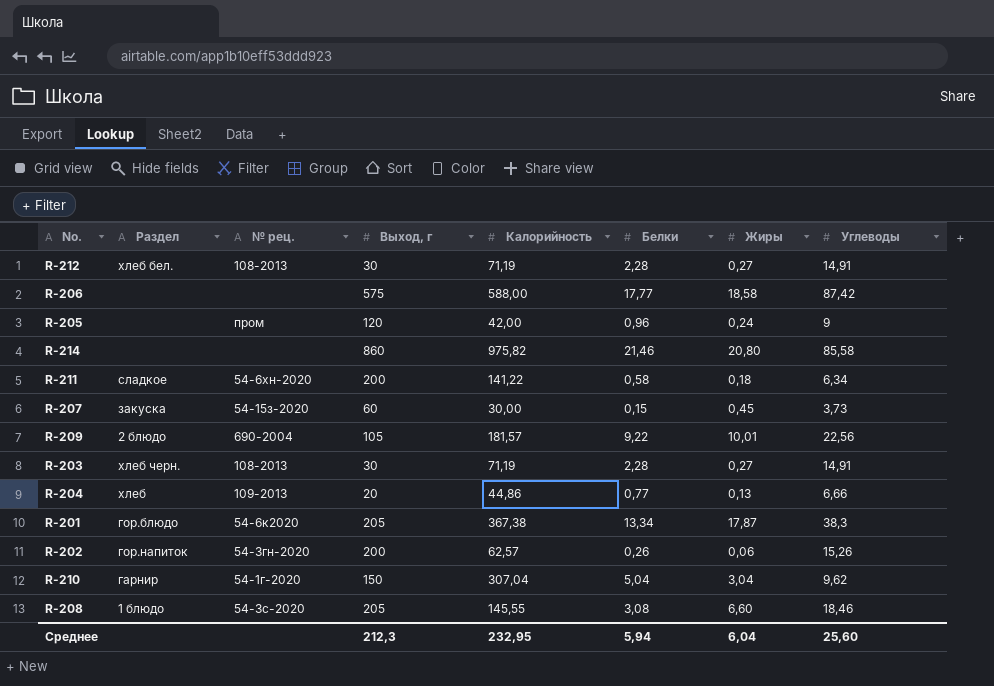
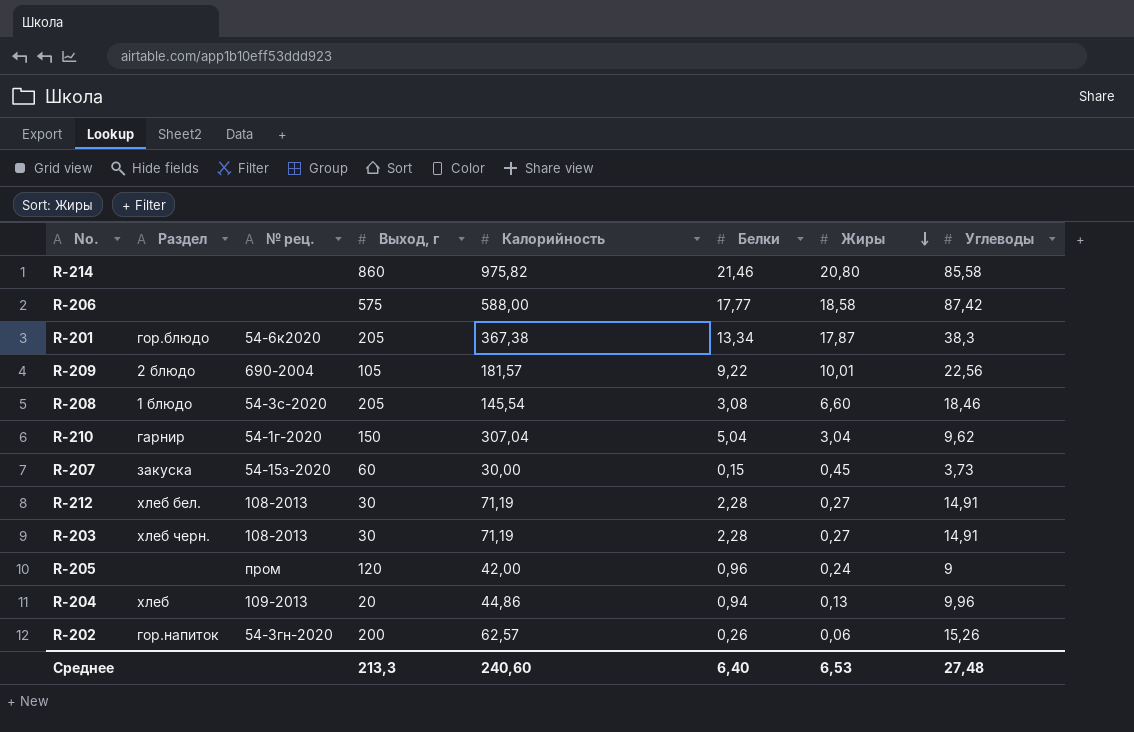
row order: none -> Жиры descending
row R-211: сладкое | 54-6хн-2020 | 200 | 141,22 | 0,58 | 0,18 | 6,34 -> none
R-208 | Калорийность: 145,55 -> 145,54
R-204 | Белки: 0,77 -> 0,94
R-204 | Углеводы: 6,66 -> 9,96
Среднее | Выход, г: 212,3 -> 213,3
Среднее | Калорийность: 232,95 -> 240,60
Среднее | Белки: 5,94 -> 6,40
Среднее | Жиры: 6,04 -> 6,53
Среднее | Углеводы: 25,60 -> 27,48

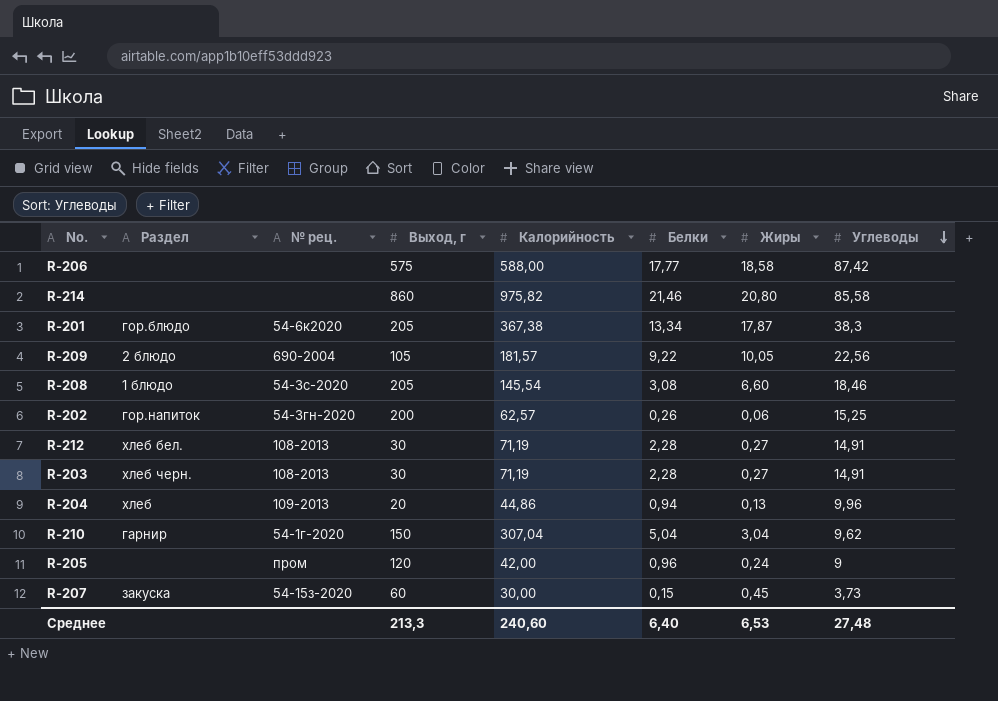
row order: Жиры descending -> Углеводы descending
R-209 | Жиры: 10,01 -> 10,05
R-202 | Углеводы: 15,26 -> 15,25

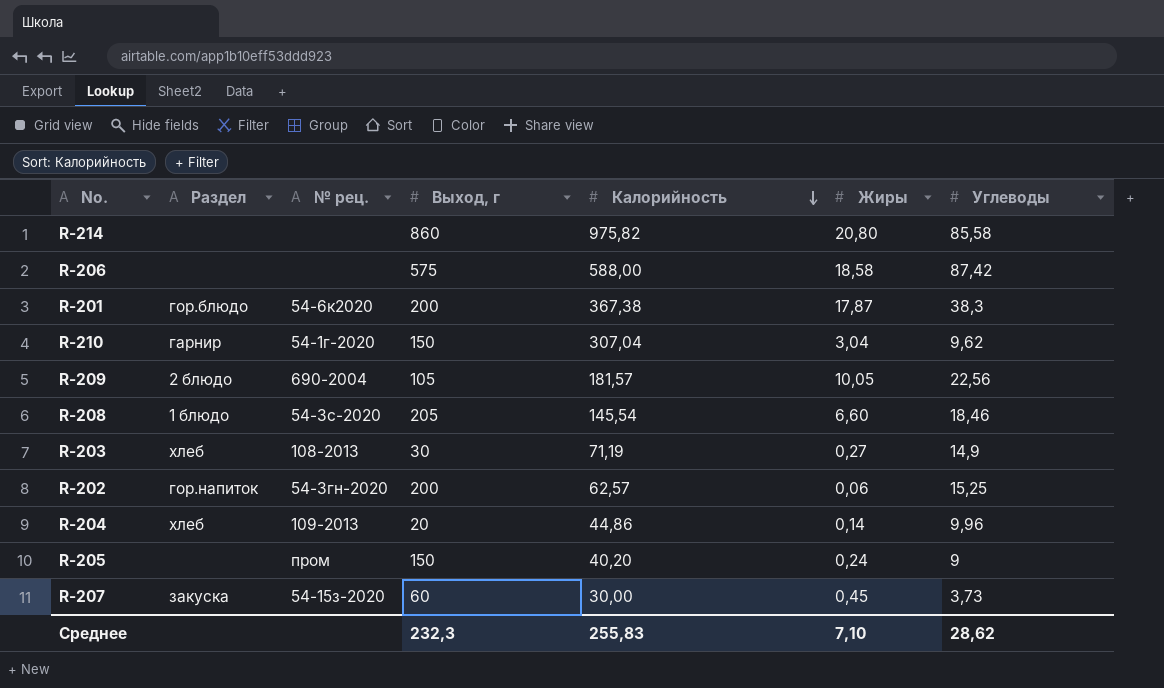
row order: Углеводы descending -> Калорийность descending
column Белки | position: 6 -> none
row R-212: хлеб бел. | 108-2013 | 30 | 71,19 | 2,28 | 0,27 | 14,91 -> none
R-201 | Выход, г: 205 -> 200
R-203 | Раздел: хлеб черн. -> хлеб
R-203 | Углеводы: 14,91 -> 14,9
R-204 | Жиры: 0,13 -> 0,14
R-205 | Выход, г: 120 -> 150
R-205 | Калорийность: 42,00 -> 40,20
Среднее | Выход, г: 213,3 -> 232,3
Среднее | Калорийность: 240,60 -> 255,83
Среднее | Жиры: 6,53 -> 7,10
Среднее | Углеводы: 27,48 -> 28,62

